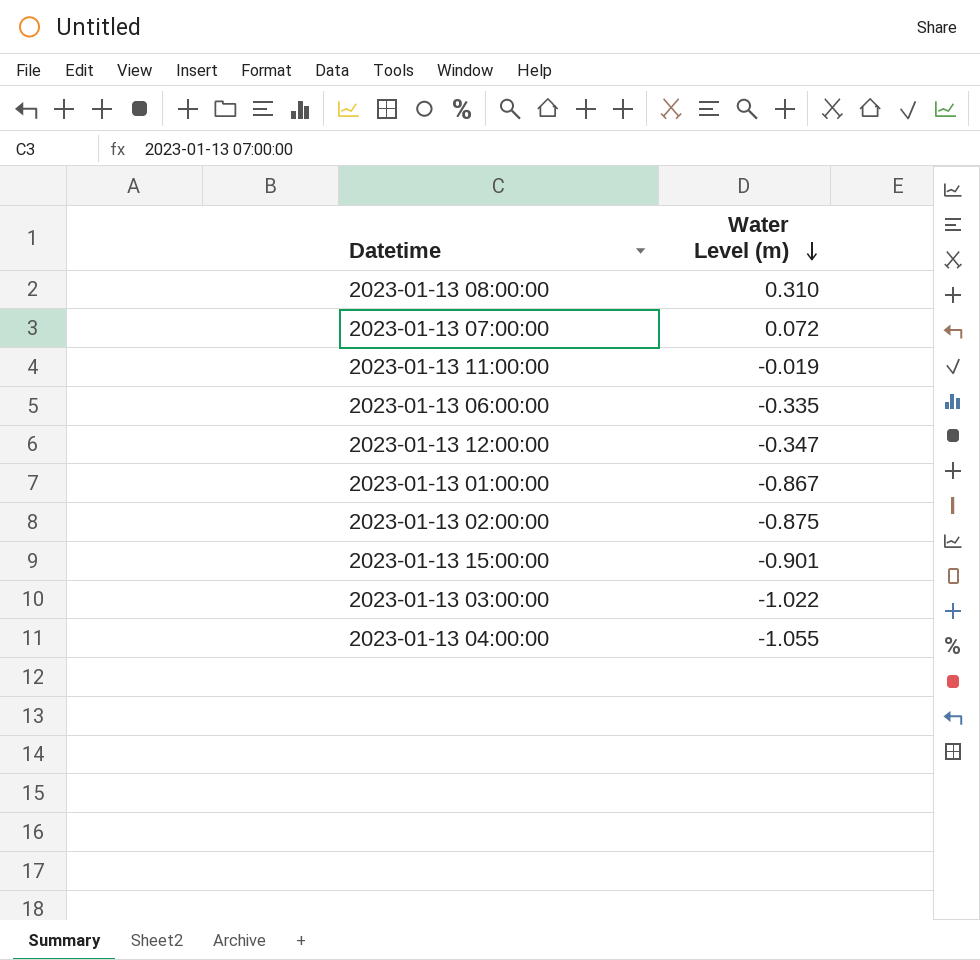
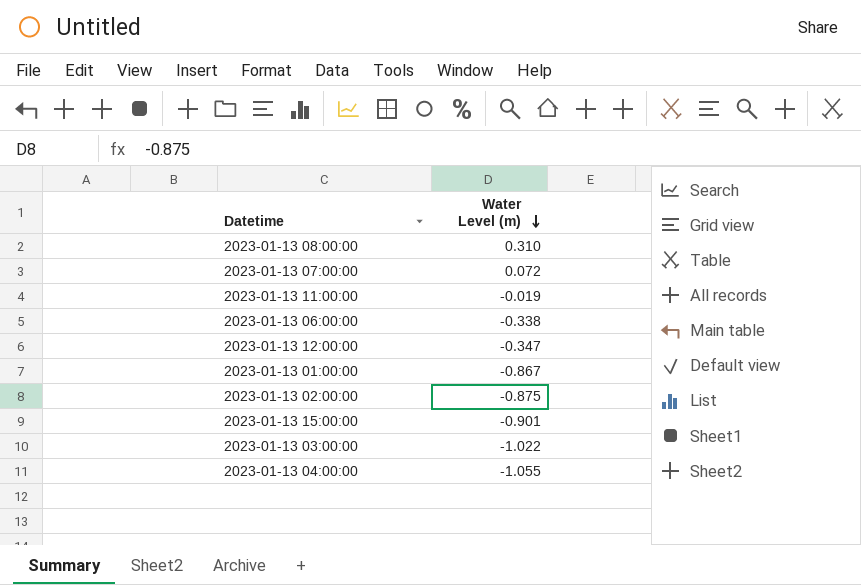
2023-01-13 06:00:00 | Water Level (m): -0.335 -> -0.338

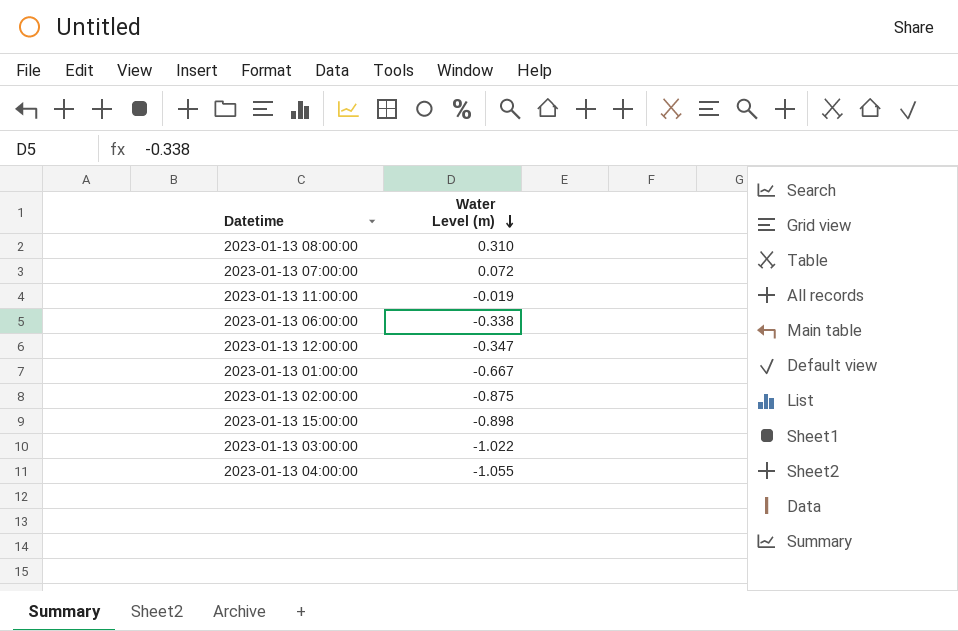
2023-01-13 01:00:00 | Water Level (m): -0.867 -> -0.667
2023-01-13 15:00:00 | Water Level (m): -0.901 -> -0.898

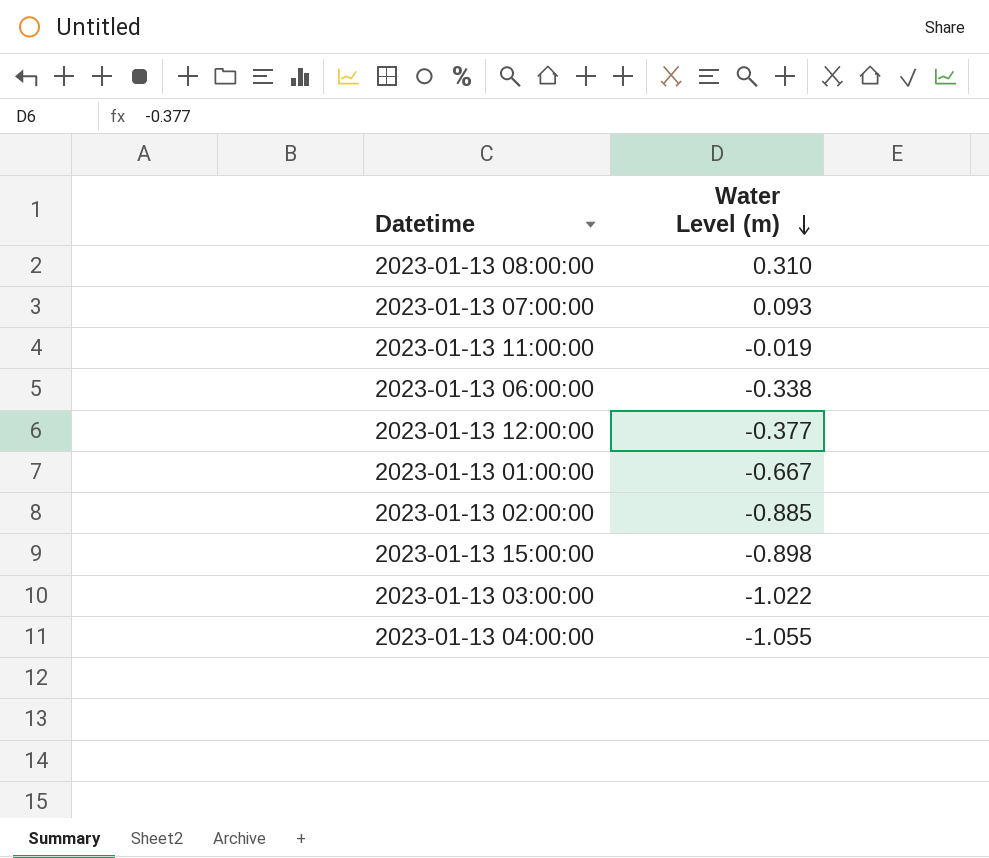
2023-01-13 07:00:00 | Water Level (m): 0.072 -> 0.093
2023-01-13 12:00:00 | Water Level (m): -0.347 -> -0.377
2023-01-13 02:00:00 | Water Level (m): -0.875 -> -0.885

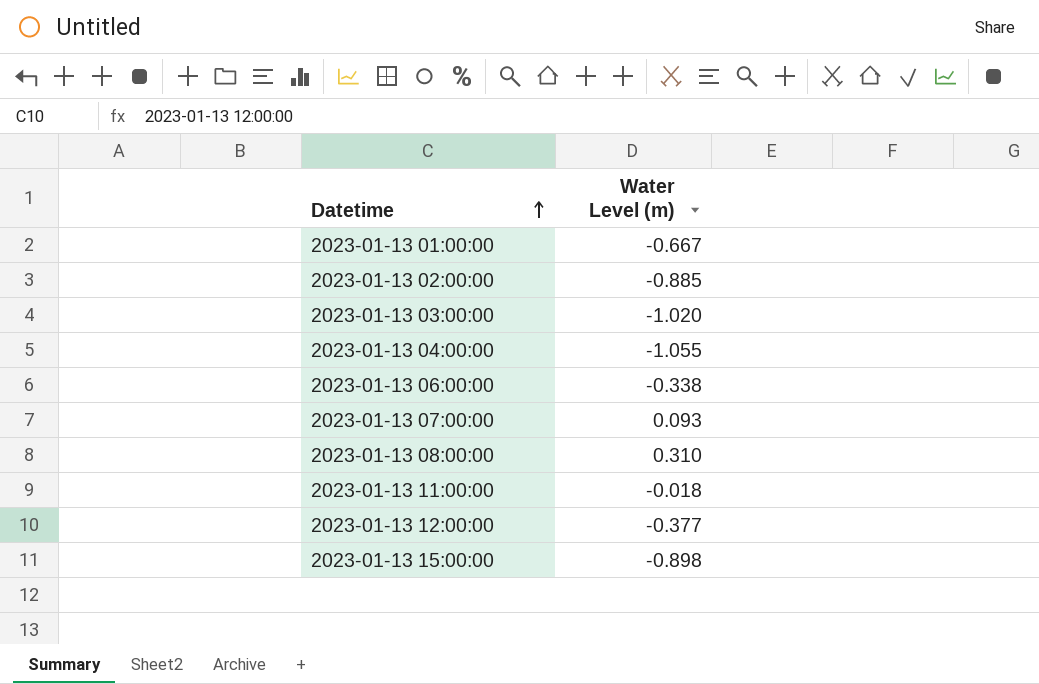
row order: Water Level (m) descending -> Datetime ascending
2023-01-13 03:00:00 | Water Level (m): -1.022 -> -1.020
2023-01-13 11:00:00 | Water Level (m): -0.019 -> -0.018

